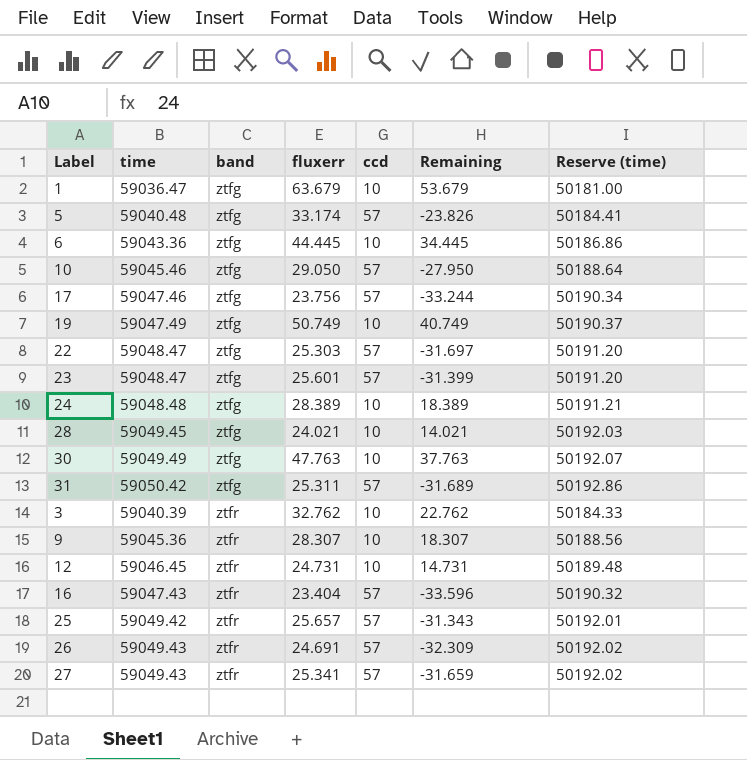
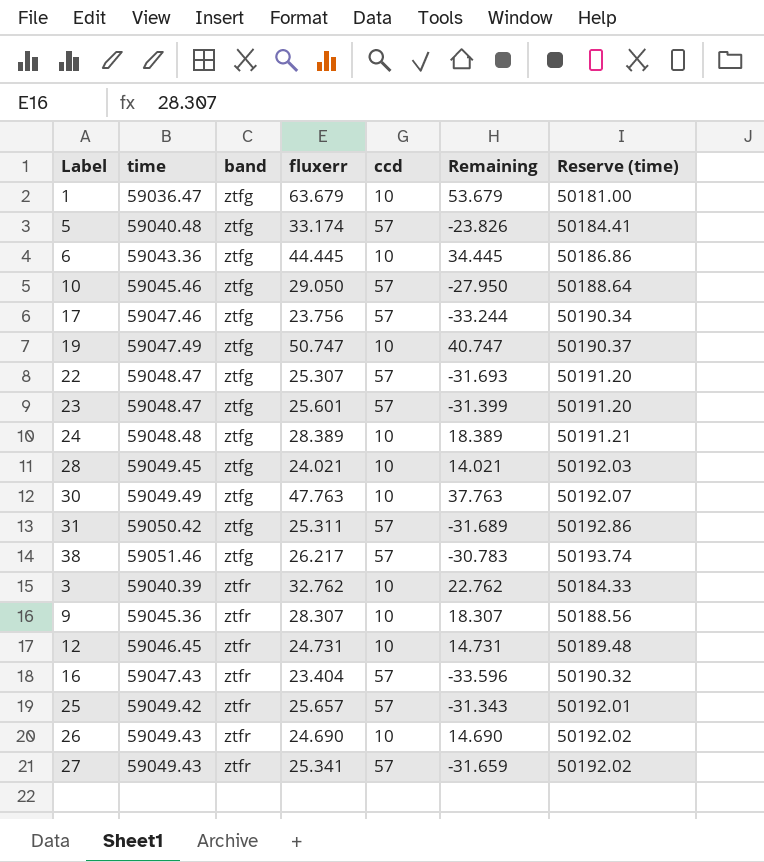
19 | fluxerr: 50.749 -> 50.747
19 | Remaining: 40.749 -> 40.747
22 | fluxerr: 25.303 -> 25.307
22 | Remaining: -31.697 -> -31.693
row 38: none -> 59051.46 | ztfg | 26.217 | 57 | -30.783 | 50193.74
26 | fluxerr: 24.691 -> 24.690
26 | ccd: 57 -> 10
26 | Remaining: -32.309 -> 14.690

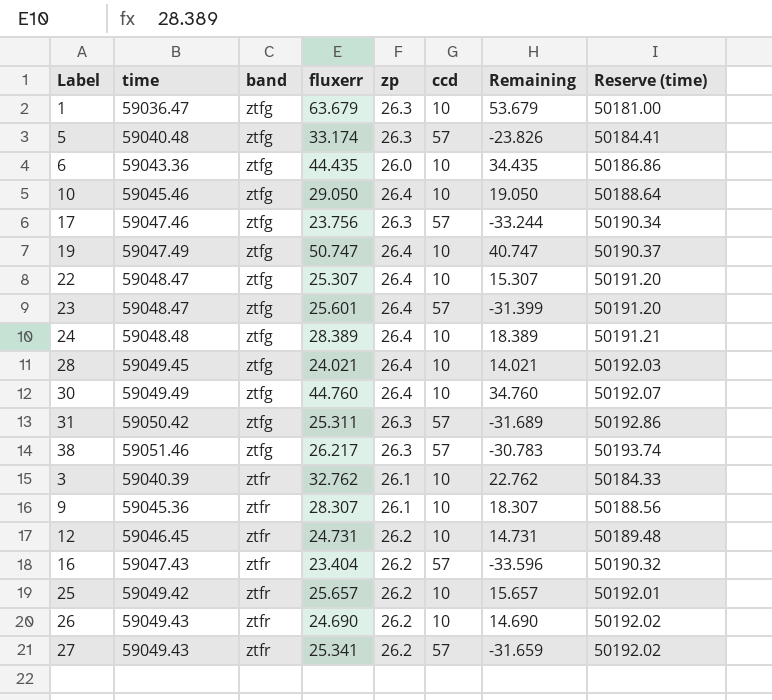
column zp | position: none -> 5
6 | fluxerr: 44.445 -> 44.435
6 | Remaining: 34.445 -> 34.435
10 | ccd: 57 -> 10
10 | Remaining: -27.950 -> 19.050
22 | ccd: 57 -> 10
22 | Remaining: -31.693 -> 15.307
30 | fluxerr: 47.763 -> 44.760
30 | Remaining: 37.763 -> 34.760
25 | ccd: 57 -> 10
25 | Remaining: -31.343 -> 15.657

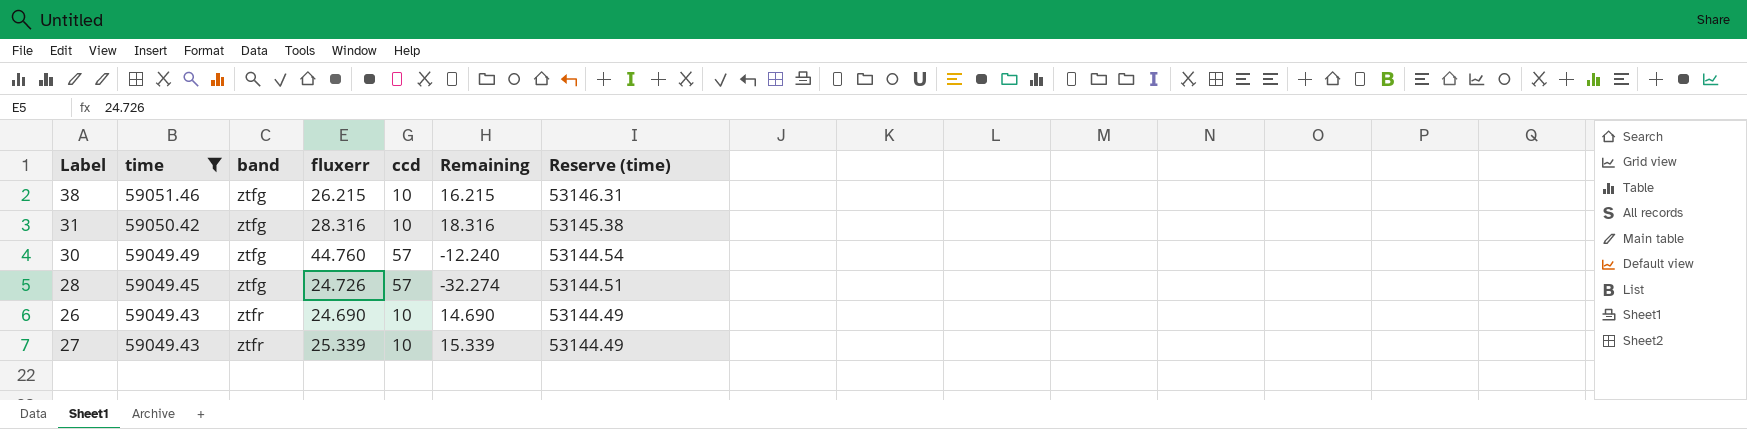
filter: none -> time >= 59049.43
row order: band ascending -> time descending
column zp | position: 5 -> none
column Reserve (time) | formula: [time] * 0.85 -> [time] * 0.9
38 | fluxerr: 26.217 -> 26.215
38 | ccd: 57 -> 10
38 | Remaining: -30.783 -> 16.215
31 | fluxerr: 25.311 -> 28.316
31 | ccd: 57 -> 10
31 | Remaining: -31.689 -> 18.316
30 | ccd: 10 -> 57
30 | Remaining: 34.760 -> -12.240
28 | fluxerr: 24.021 -> 24.726
28 | ccd: 10 -> 57
28 | Remaining: 14.021 -> -32.274
27 | fluxerr: 25.341 -> 25.339
27 | ccd: 57 -> 10
27 | Remaining: -31.659 -> 15.339

